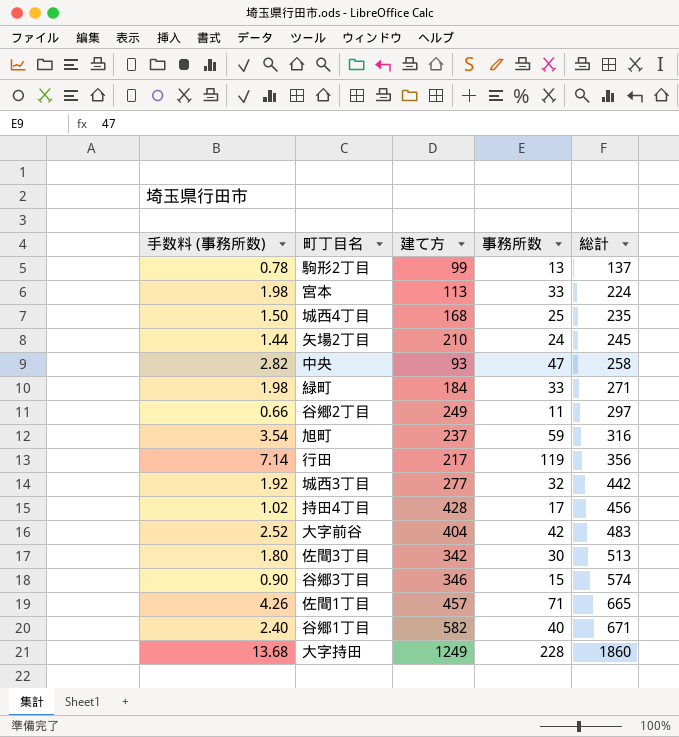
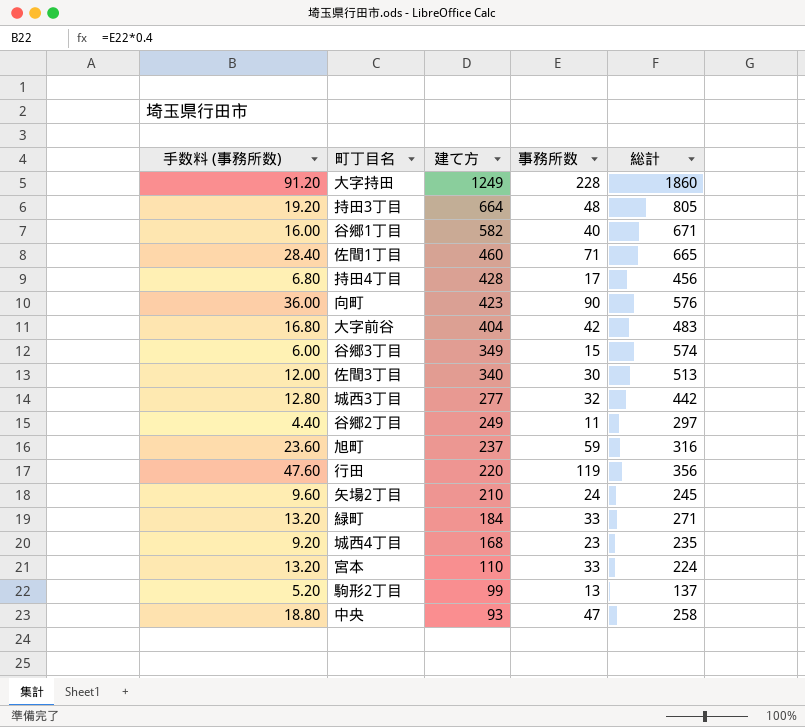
row order: 総計 ascending -> 建て方 descending
column 手数料 (事務所数) | formula: [事務所数] * 0.06 -> [事務所数] * 0.4
row 持田3丁目: none -> 19.20 | 664 | 48 | 805
佐間1丁目 | 建て方: 457 -> 460
row 向町: none -> 36.00 | 423 | 90 | 576
谷郷3丁目 | 建て方: 346 -> 349
佐間3丁目 | 建て方: 342 -> 340
行田 | 建て方: 217 -> 220
城西4丁目 | 事務所数: 25 -> 23
宮本 | 建て方: 113 -> 110

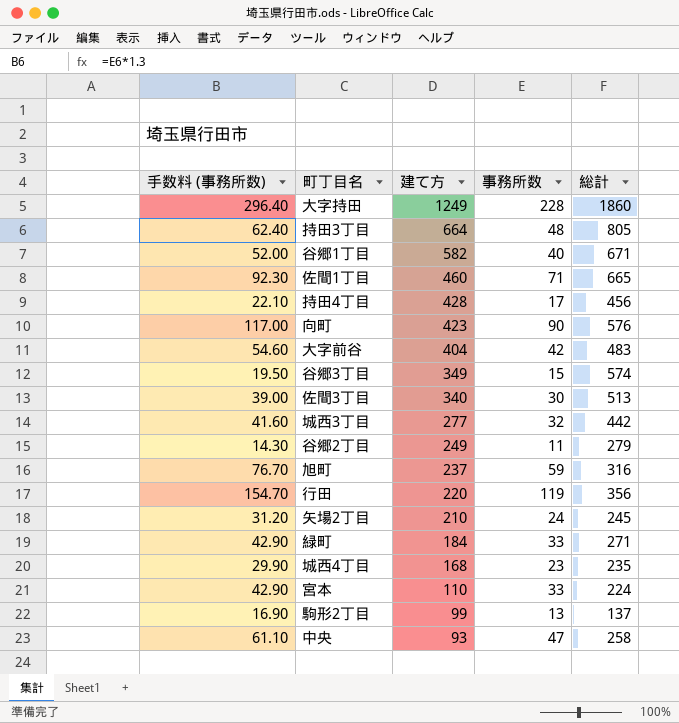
column 手数料 (事務所数) | formula: [事務所数] * 0.4 -> [事務所数] * 1.3
谷郷2丁目 | 総計: 297 -> 279

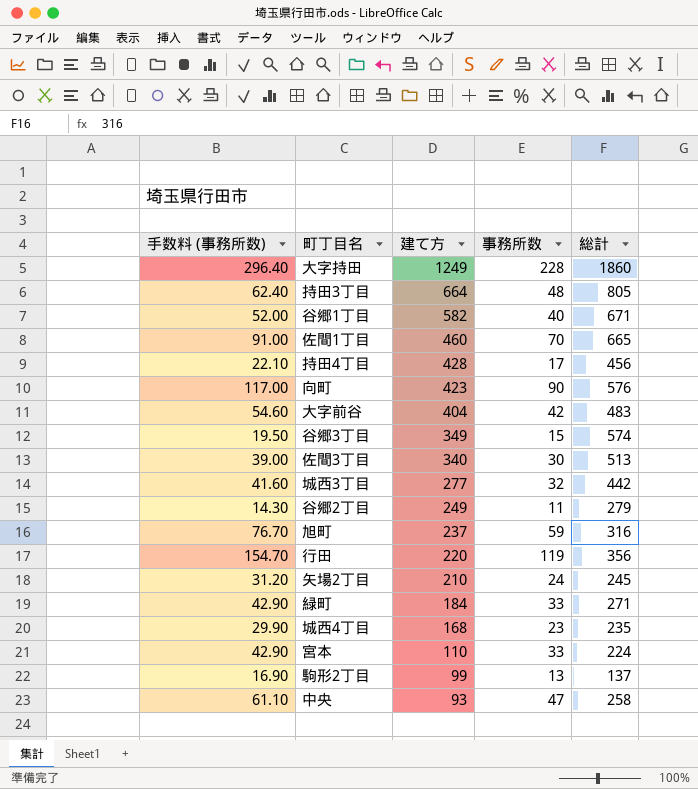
佐間1丁目 | 手数料 (事務所数): 92.30 -> 91.00
佐間1丁目 | 事務所数: 71 -> 70

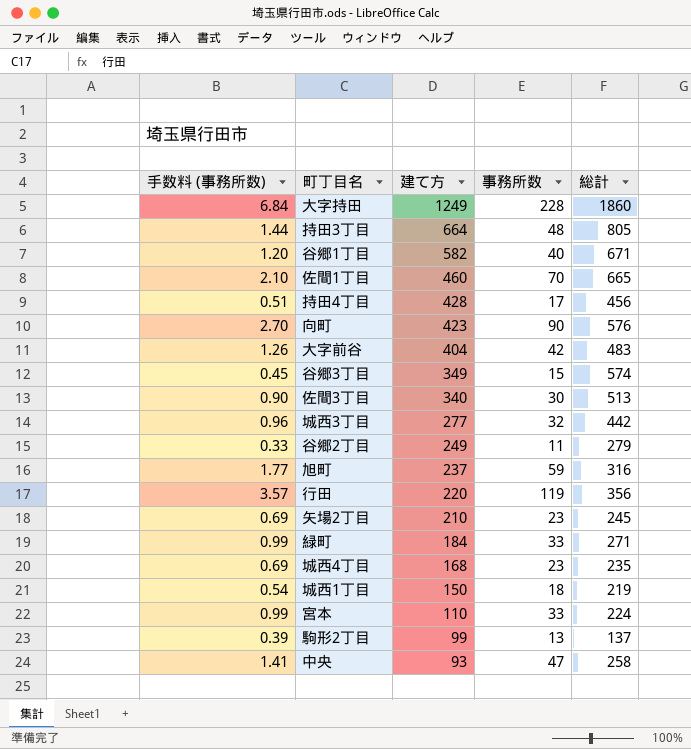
column 手数料 (事務所数) | formula: [事務所数] * 1.3 -> [事務所数] * 0.03
矢場2丁目 | 事務所数: 24 -> 23
row 城西1丁目: none -> 0.54 | 150 | 18 | 219

